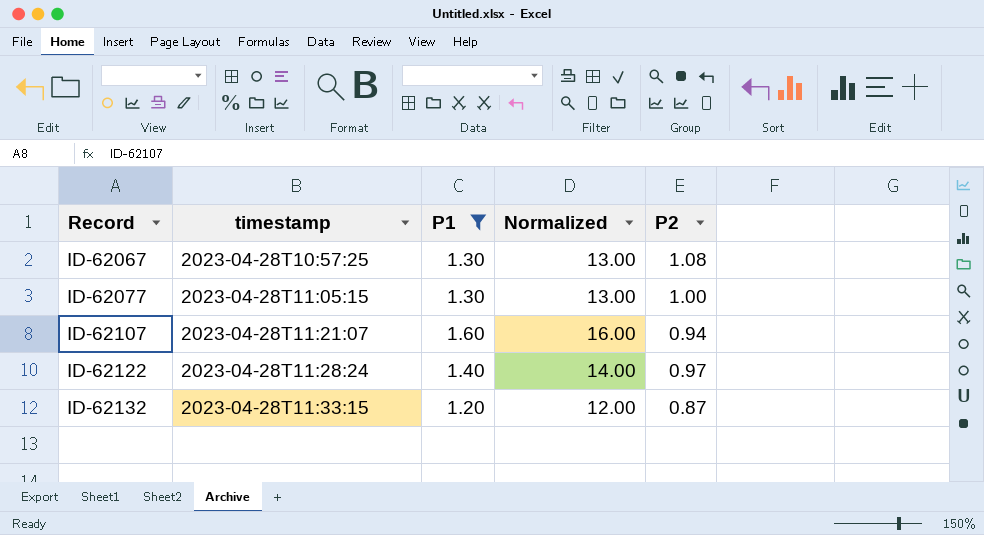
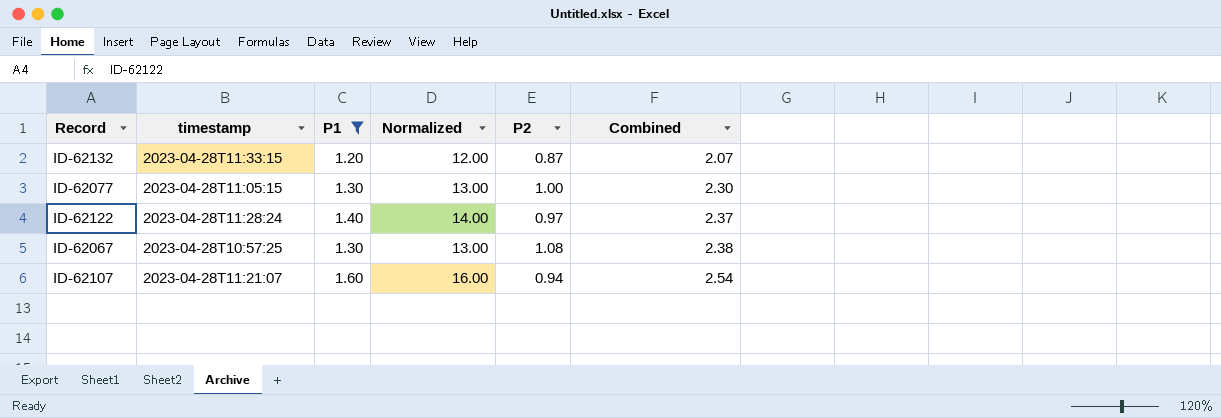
row order: Record ascending -> Combined ascending
column Combined | formula: none -> [P1] + [P2]

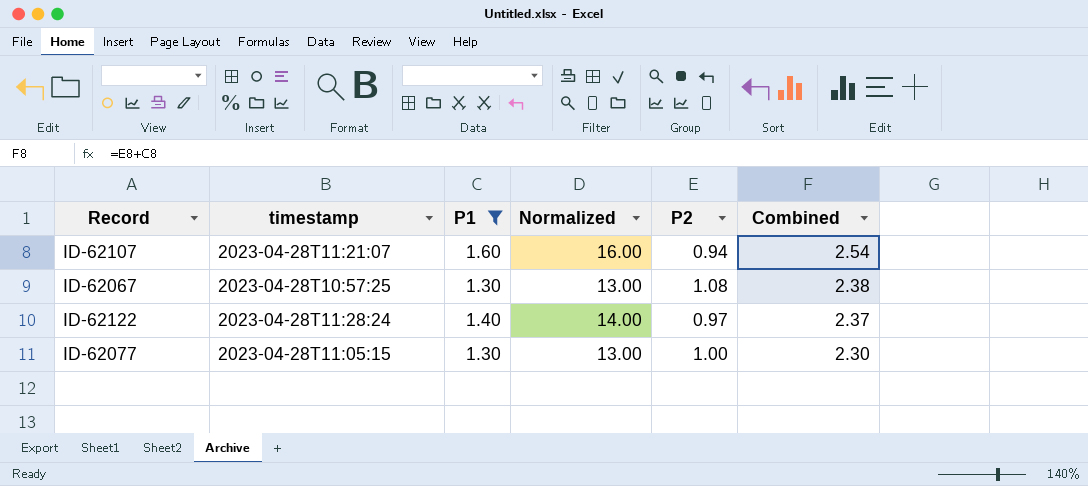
row order: Combined ascending -> Combined descending
row ID-62132: 2023-04-28T11:33:15 | 1.20 | 12.00 | 0.87 | 2.07 -> none

